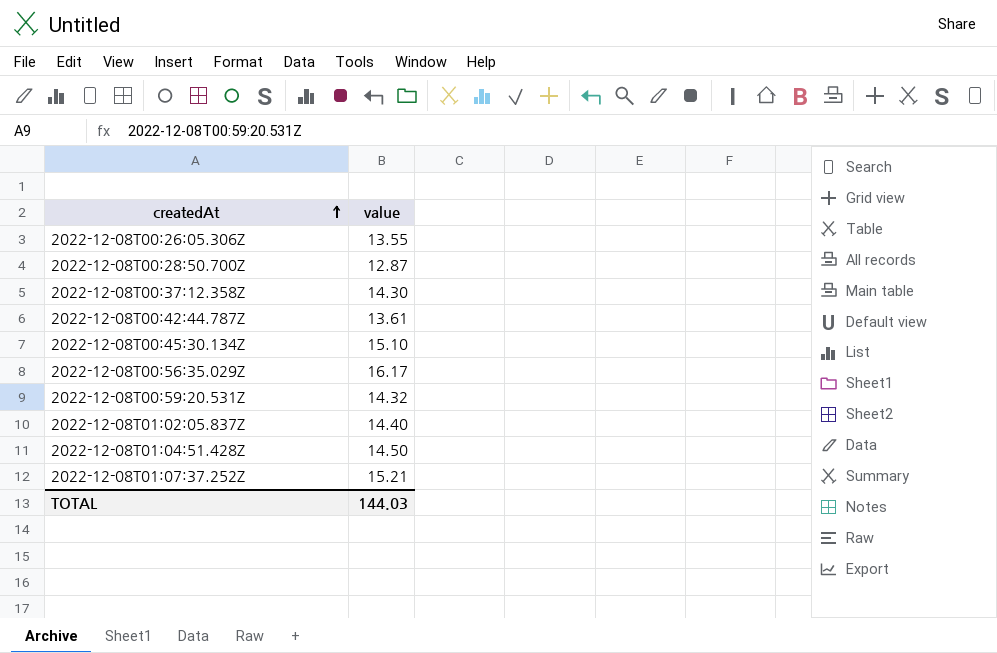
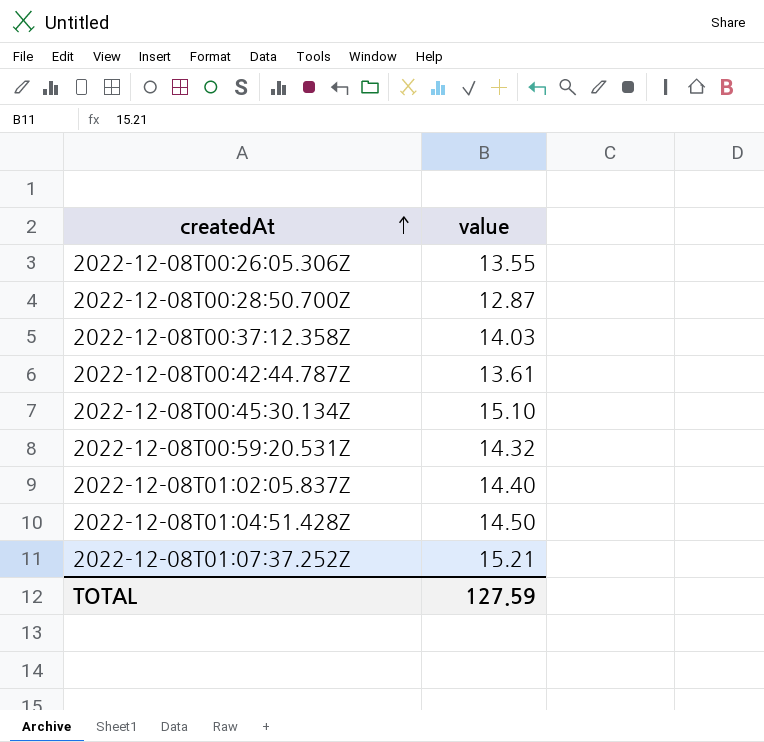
row 2022-12-08T00:56:35.029Z: 16.17 -> none
2022-12-08T00:37:12.358Z | value: 14.30 -> 14.03
TOTAL | value: 144.03 -> 127.59

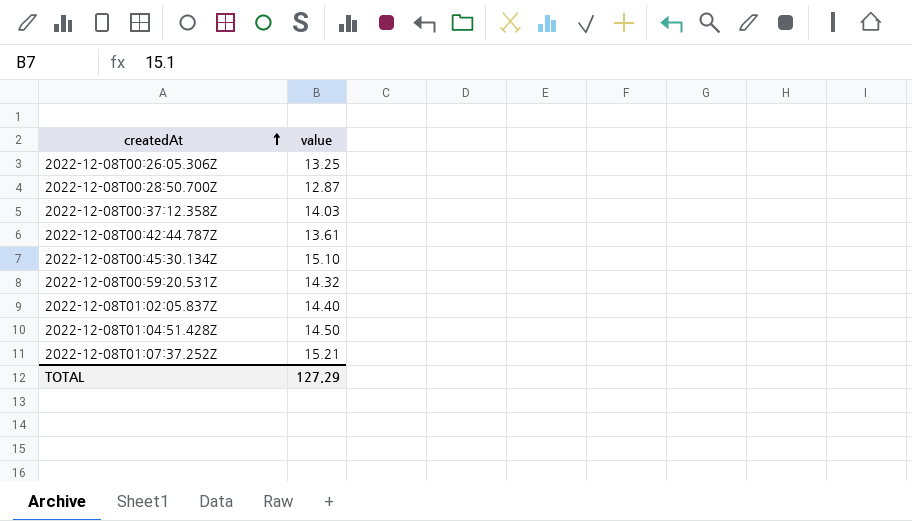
2022-12-08T00:26:05.306Z | value: 13.55 -> 13.25
TOTAL | value: 127.59 -> 127.29

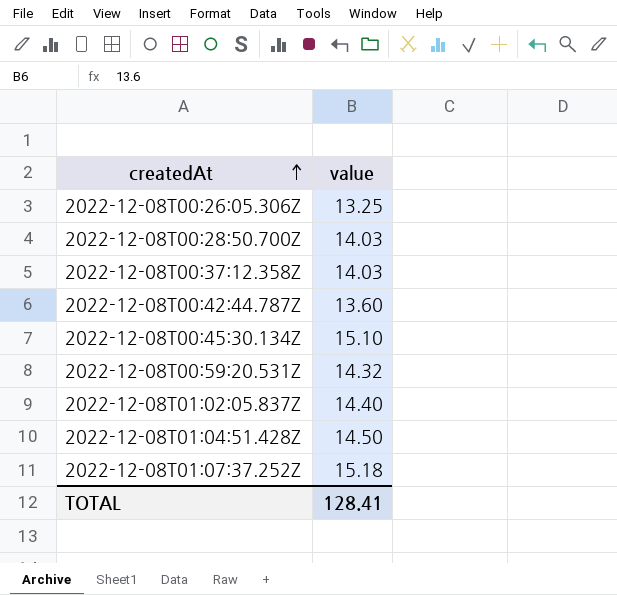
2022-12-08T00:28:50.700Z | value: 12.87 -> 14.03
2022-12-08T00:42:44.787Z | value: 13.61 -> 13.60
2022-12-08T01:07:37.252Z | value: 15.21 -> 15.18
TOTAL | value: 127.29 -> 128.41

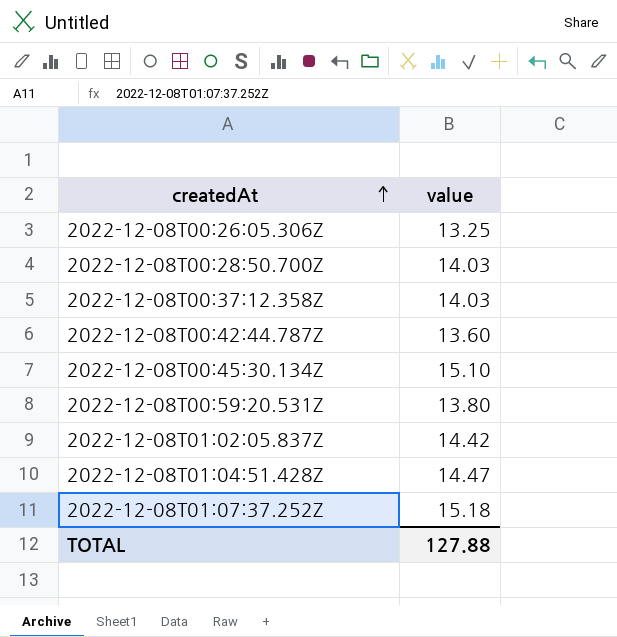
2022-12-08T00:59:20.531Z | value: 14.32 -> 13.80
2022-12-08T01:02:05.837Z | value: 14.40 -> 14.42
2022-12-08T01:04:51.428Z | value: 14.50 -> 14.47
TOTAL | value: 128.41 -> 127.88

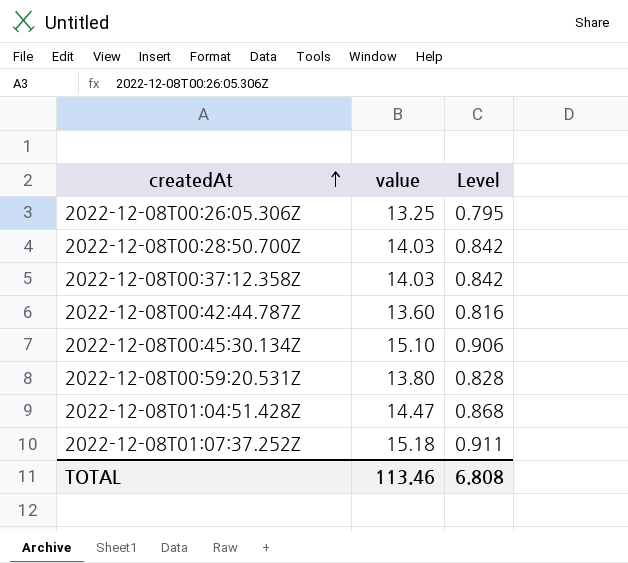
column Level | formula: none -> [value] * 0.06
row 2022-12-08T01:02:05.837Z: 14.42 -> none
TOTAL | value: 127.88 -> 113.46

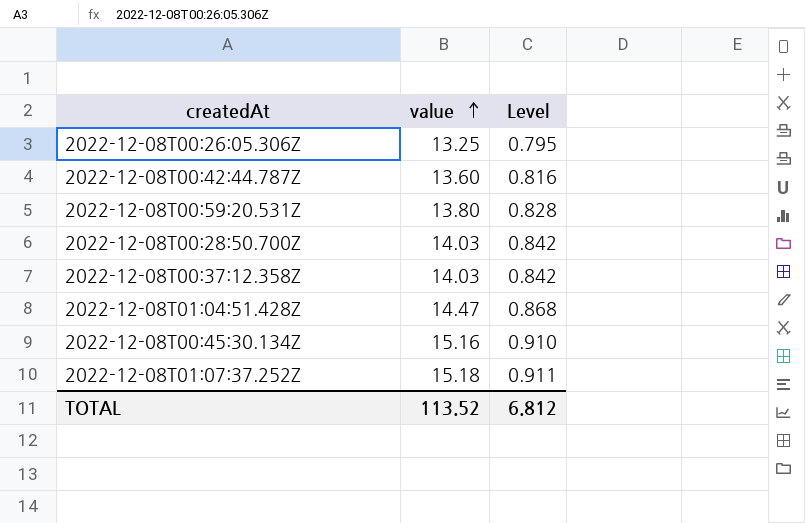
row order: createdAt ascending -> value ascending
2022-12-08T00:45:30.134Z | value: 15.10 -> 15.16
2022-12-08T00:45:30.134Z | Level: 0.906 -> 0.910
TOTAL | value: 113.46 -> 113.52
TOTAL | Level: 6.808 -> 6.812

